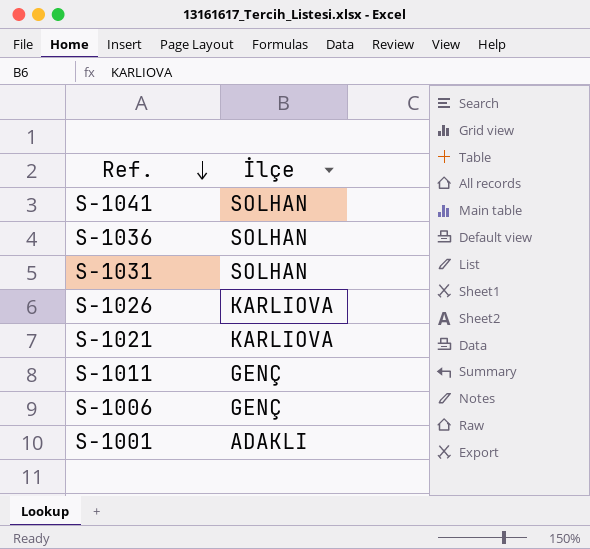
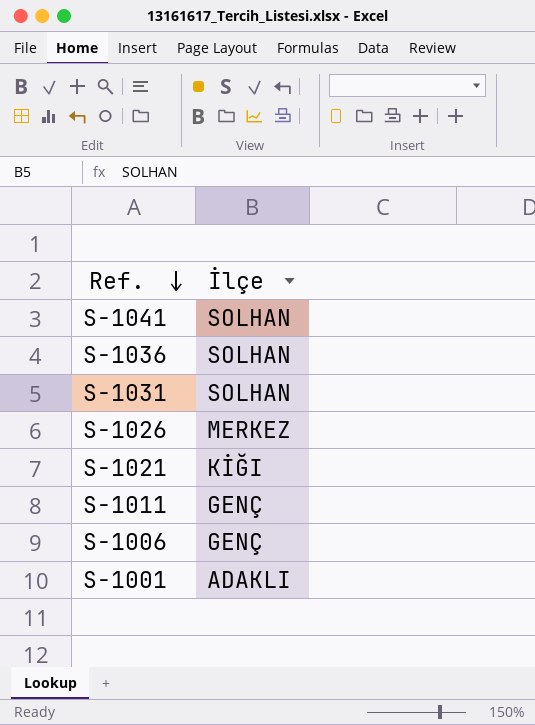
S-1026 | İlçe: KARLIOVA -> MERKEZ
S-1021 | İlçe: KARLIOVA -> KİĞI

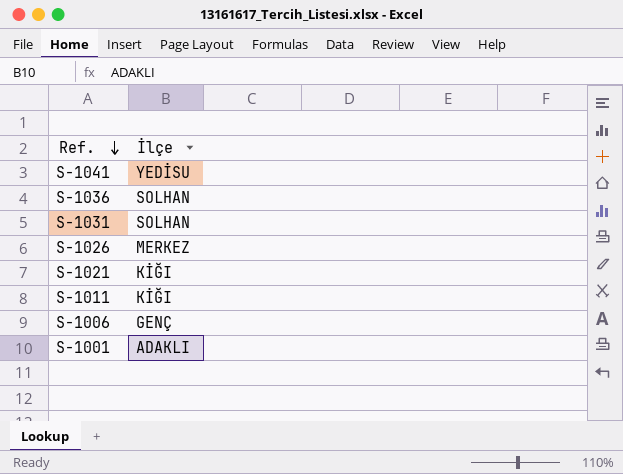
S-1041 | İlçe: SOLHAN -> YEDİSU
S-1011 | İlçe: GENÇ -> KİĞI

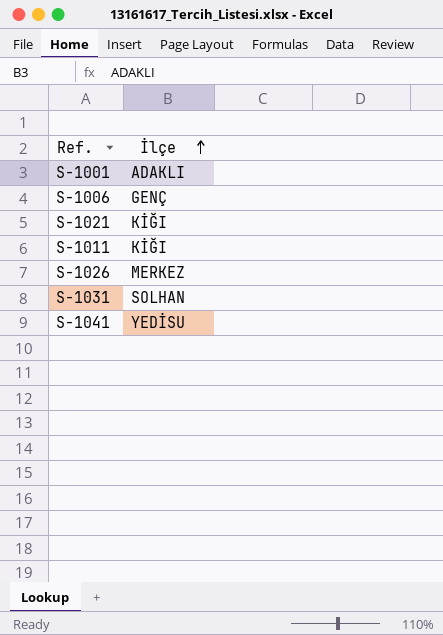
row order: Ref. descending -> İlçe ascending
row S-1036: SOLHAN -> none

